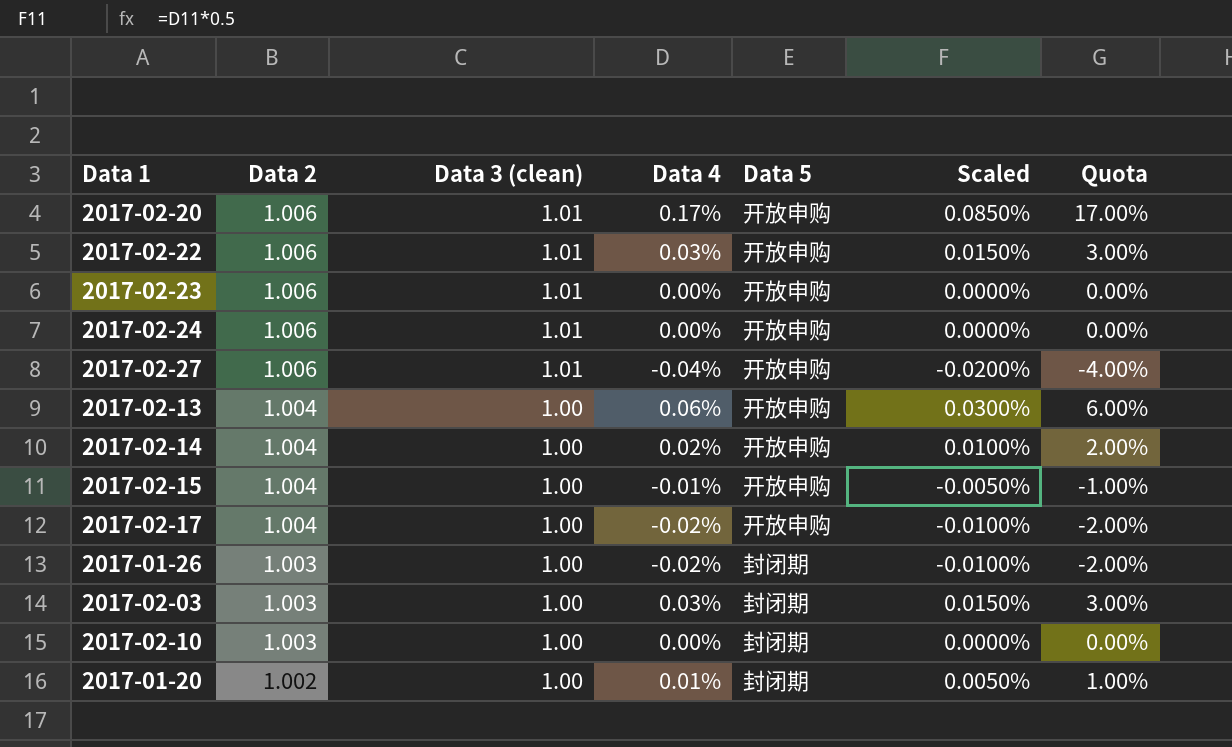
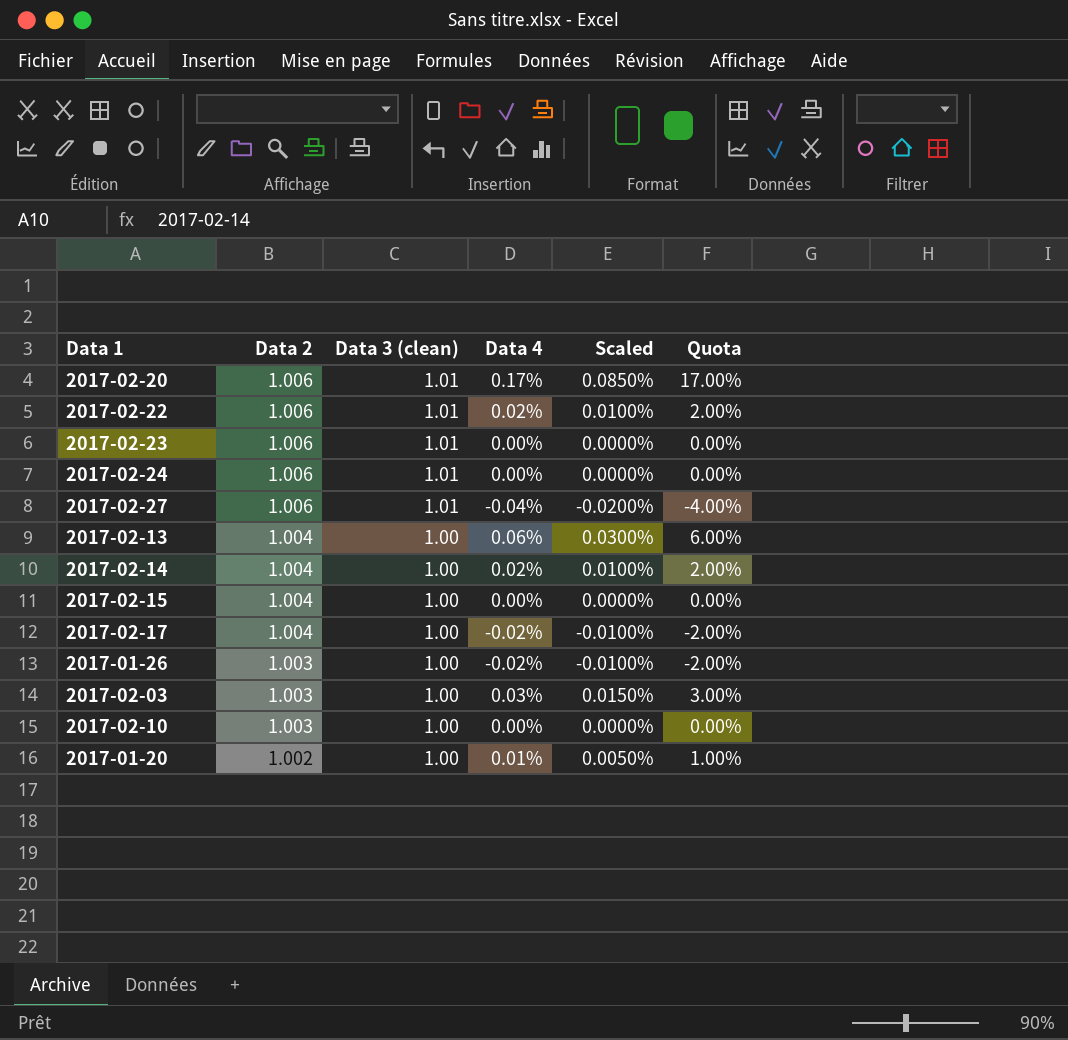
column Data 5 | position: 5 -> none
2017-02-22 | Data 4: 0.03% -> 0.02%
2017-02-22 | Scaled: 0.0150% -> 0.0100%
2017-02-22 | Quota: 3.00% -> 2.00%
2017-02-15 | Data 4: -0.01% -> 0.00%
2017-02-15 | Scaled: -0.0050% -> 0.0000%
2017-02-15 | Quota: -1.00% -> 0.00%

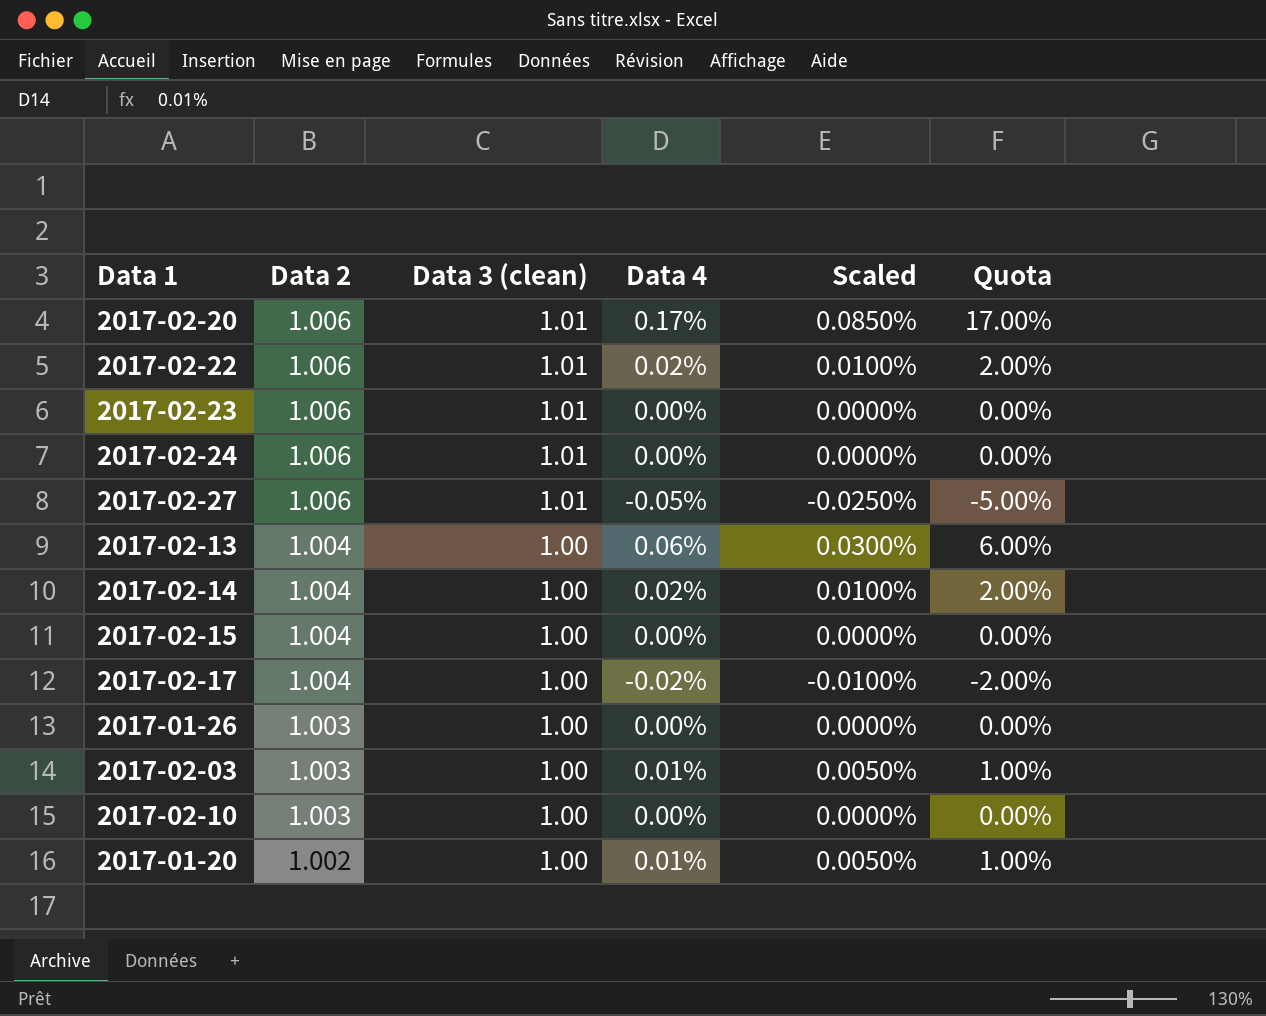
2017-02-27 | Data 4: -0.04% -> -0.05%
2017-02-27 | Scaled: -0.0200% -> -0.0250%
2017-02-27 | Quota: -4.00% -> -5.00%
2017-01-26 | Data 4: -0.02% -> 0.00%
2017-01-26 | Scaled: -0.0100% -> 0.0000%
2017-01-26 | Quota: -2.00% -> 0.00%
2017-02-03 | Data 4: 0.03% -> 0.01%
2017-02-03 | Scaled: 0.0150% -> 0.0050%
2017-02-03 | Quota: 3.00% -> 1.00%

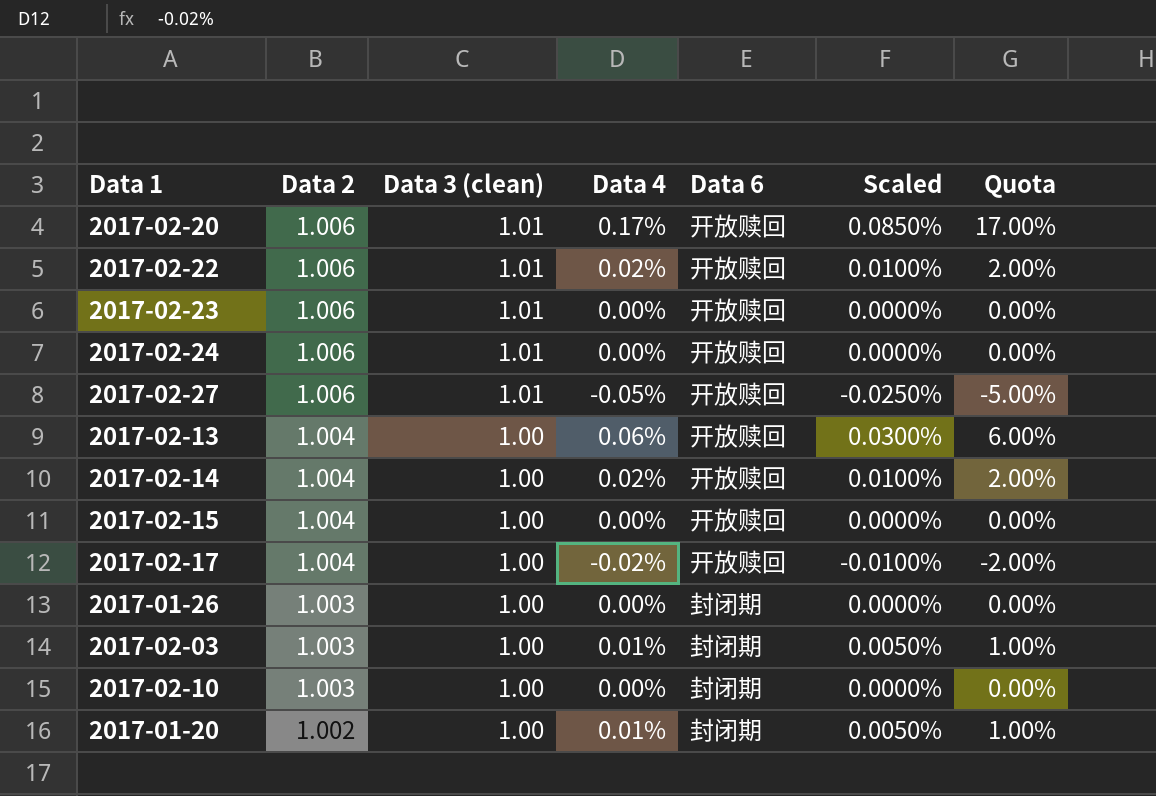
column Data 6 | position: none -> 5

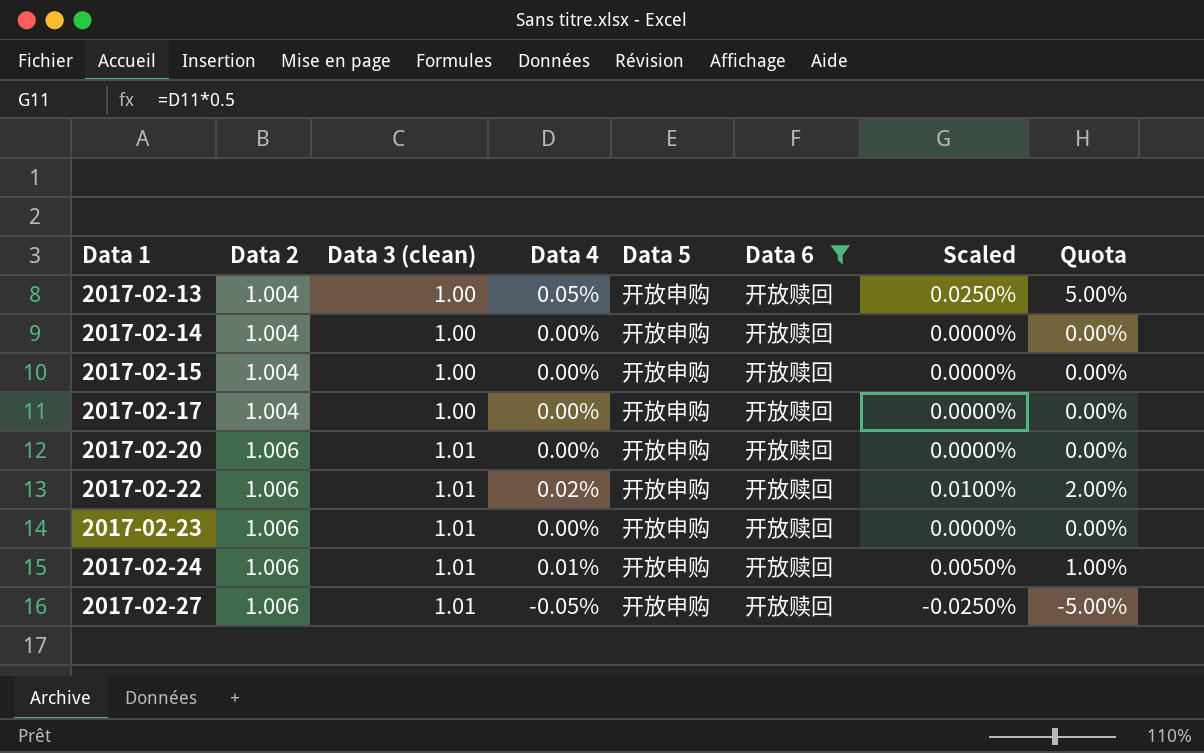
filter: none -> Data 6 = 开放赎回
row order: Data 2 descending -> Data 1 ascending
column Data 5 | position: none -> 5
2017-02-13 | Data 4: 0.06% -> 0.05%
2017-02-13 | Scaled: 0.0300% -> 0.0250%
2017-02-13 | Quota: 6.00% -> 5.00%
2017-02-14 | Data 4: 0.02% -> 0.00%
2017-02-14 | Scaled: 0.0100% -> 0.0000%
2017-02-14 | Quota: 2.00% -> 0.00%
2017-02-17 | Data 4: -0.02% -> 0.00%
2017-02-17 | Scaled: -0.0100% -> 0.0000%
2017-02-17 | Quota: -2.00% -> 0.00%
2017-02-20 | Data 4: 0.17% -> 0.00%
2017-02-20 | Scaled: 0.0850% -> 0.0000%
2017-02-20 | Quota: 17.00% -> 0.00%
2017-02-24 | Data 4: 0.00% -> 0.01%
2017-02-24 | Scaled: 0.0000% -> 0.0050%
2017-02-24 | Quota: 0.00% -> 1.00%

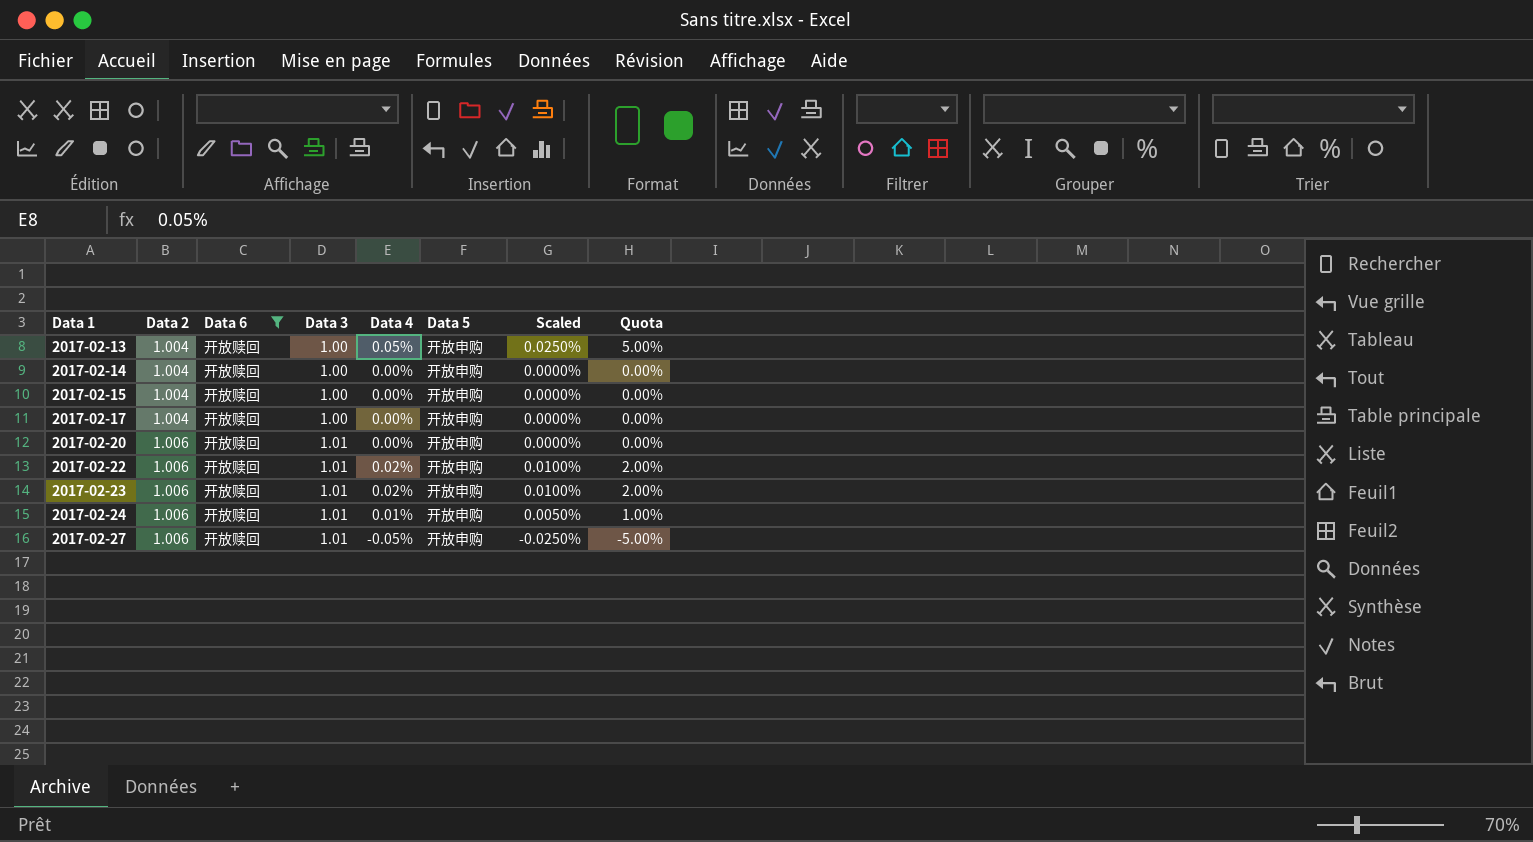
column Data 6 | position: 6 -> 3
column name: Data 3 (clean) -> Data 3
2017-02-23 | Data 4: 0.00% -> 0.02%
2017-02-23 | Scaled: 0.0000% -> 0.0100%
2017-02-23 | Quota: 0.00% -> 2.00%

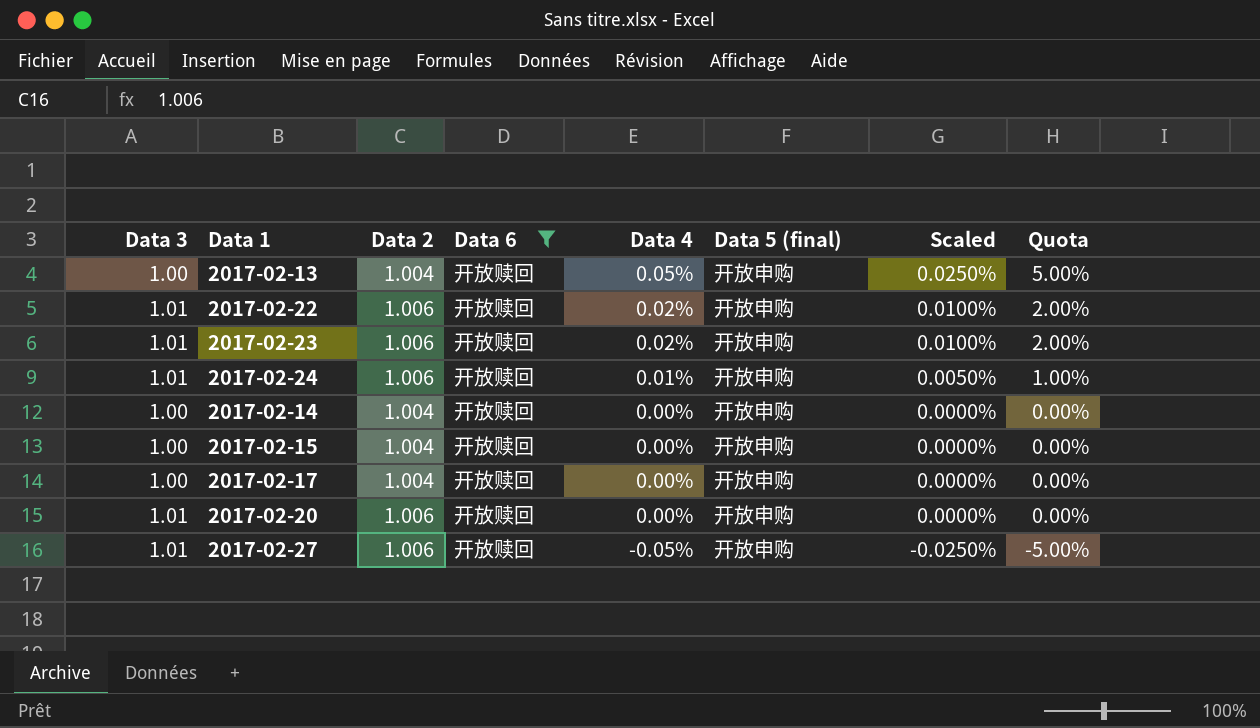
row order: Data 1 ascending -> Data 4 descending
column Data 3 | position: 4 -> 1
column name: Data 5 -> Data 5 (final)

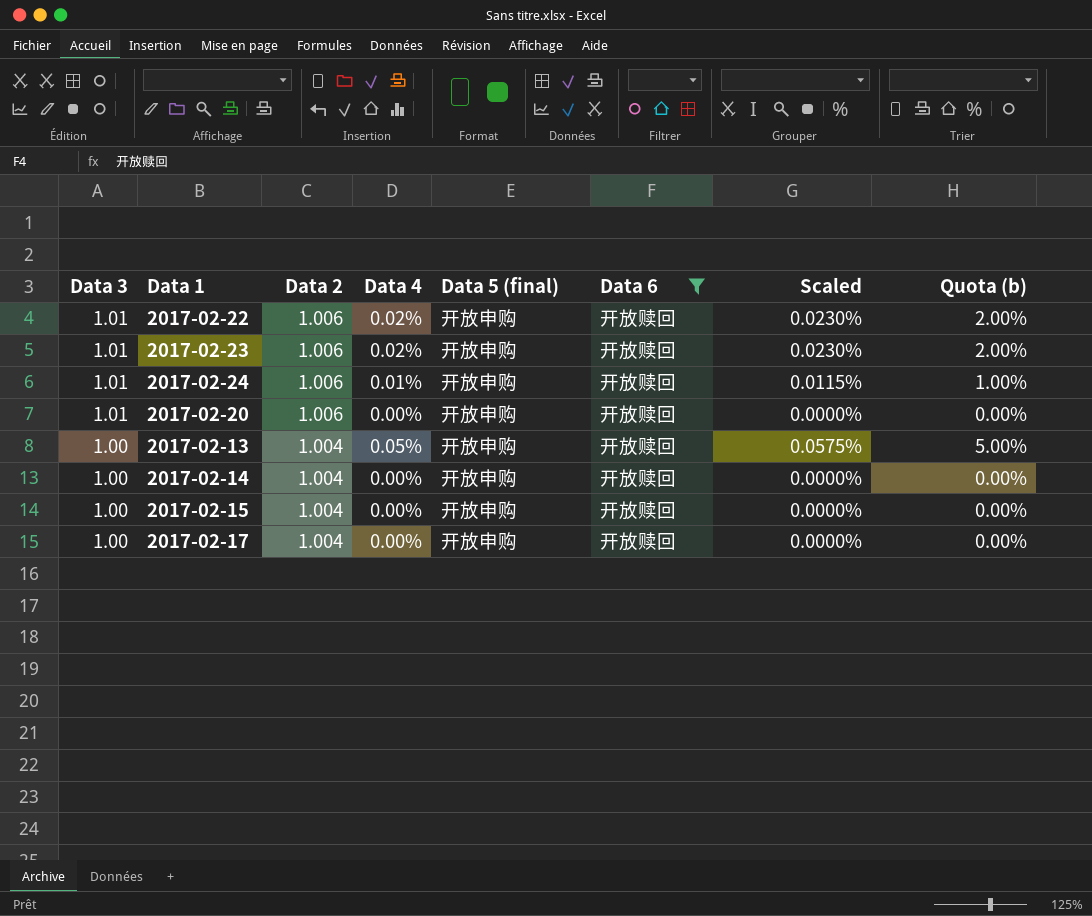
row order: Data 4 descending -> Data 3 descending
column Data 6 | position: 4 -> 6
column Scaled | formula: [Data 4] * 0.5 -> [Data 4] * 1.15
column name: Quota -> Quota (b)
row 2017-02-27: 1.01 | 1.006 | 开放赎回 | -0.05% | 开放申购 | -0.0250% | -5.00% -> none

